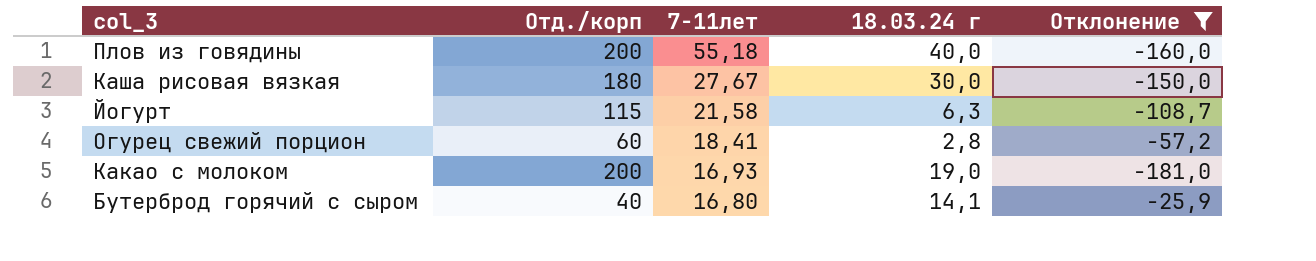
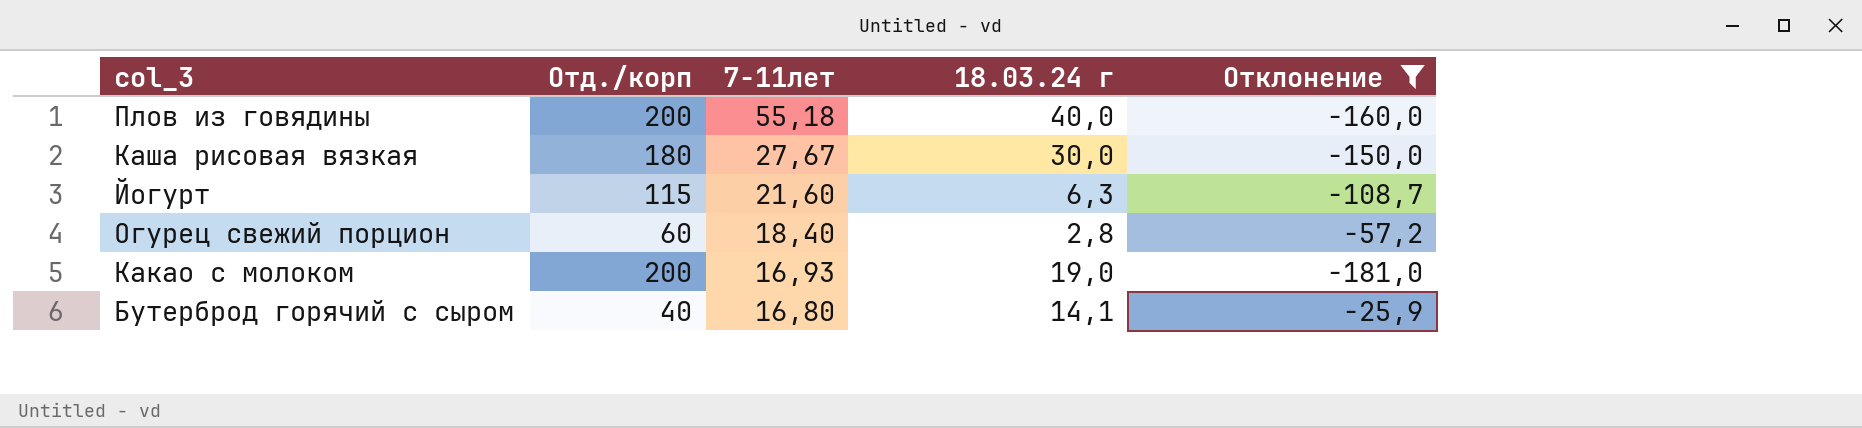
Йогурт | 7-11лет: 21,58 -> 21,60
Огурец свежий порцион | 7-11лет: 18,41 -> 18,40

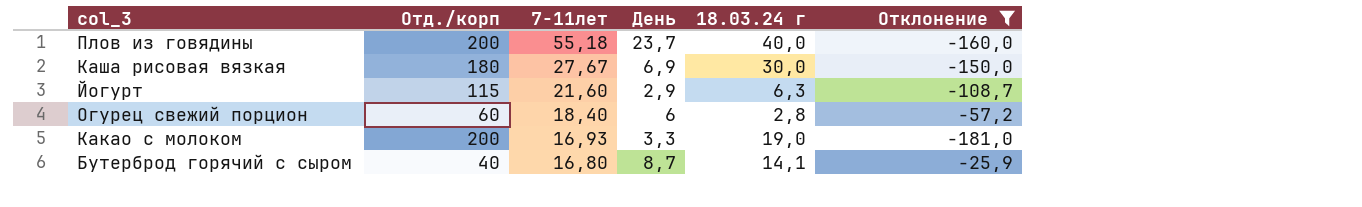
column День | position: none -> 4

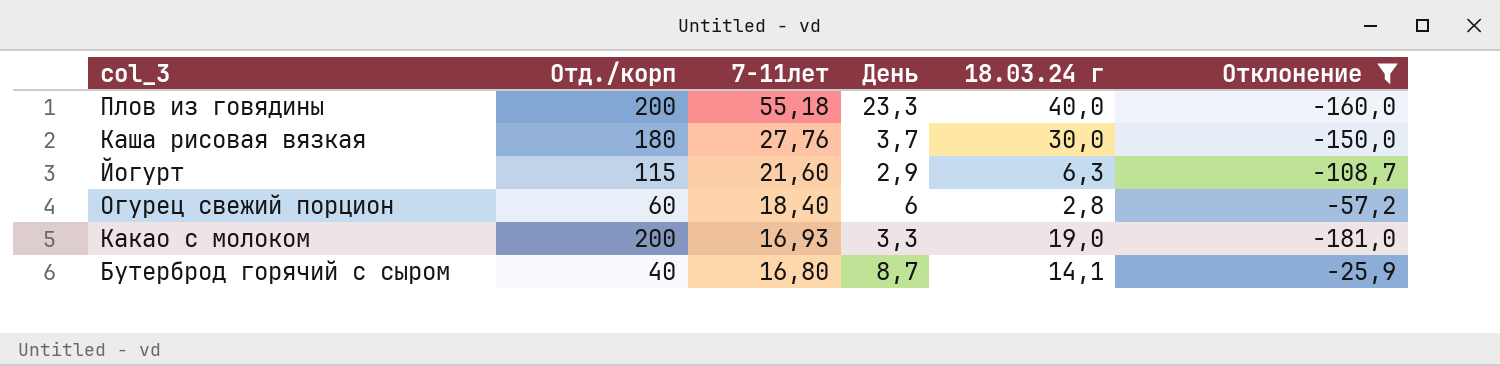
Плов из говядины | День: 23,7 -> 23,3
Каша рисовая вязкая | 7-11лет: 27,67 -> 27,76
Каша рисовая вязкая | День: 6,9 -> 3,7

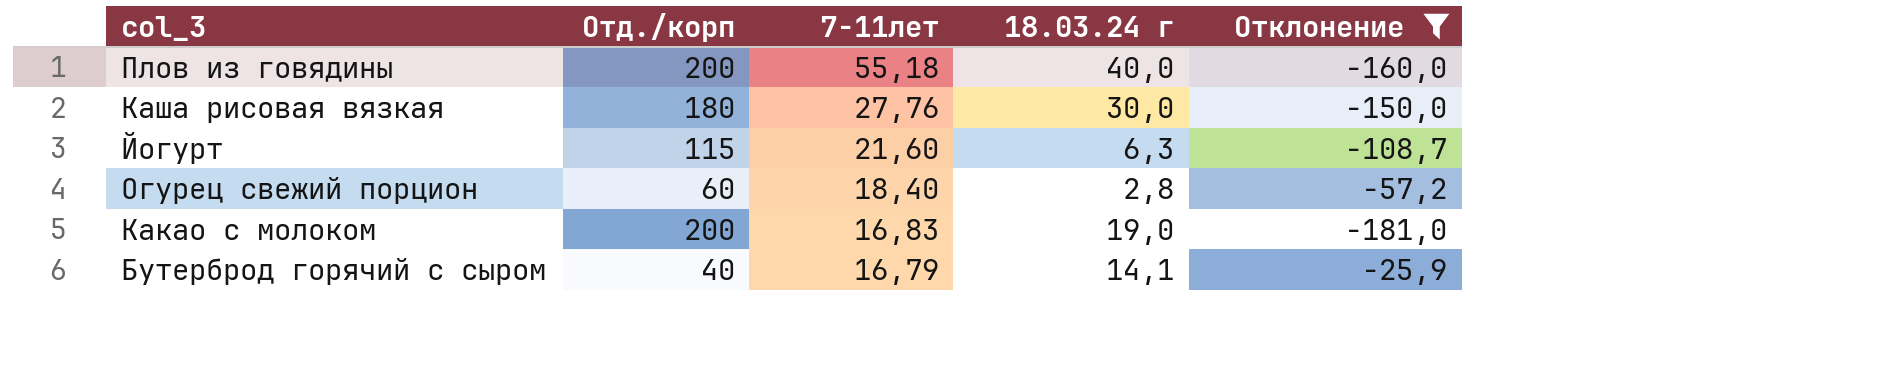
column День | position: 4 -> none
Какао с молоком | 7-11лет: 16,93 -> 16,83
Бутерброд горячий с сыром | 7-11лет: 16,80 -> 16,79

